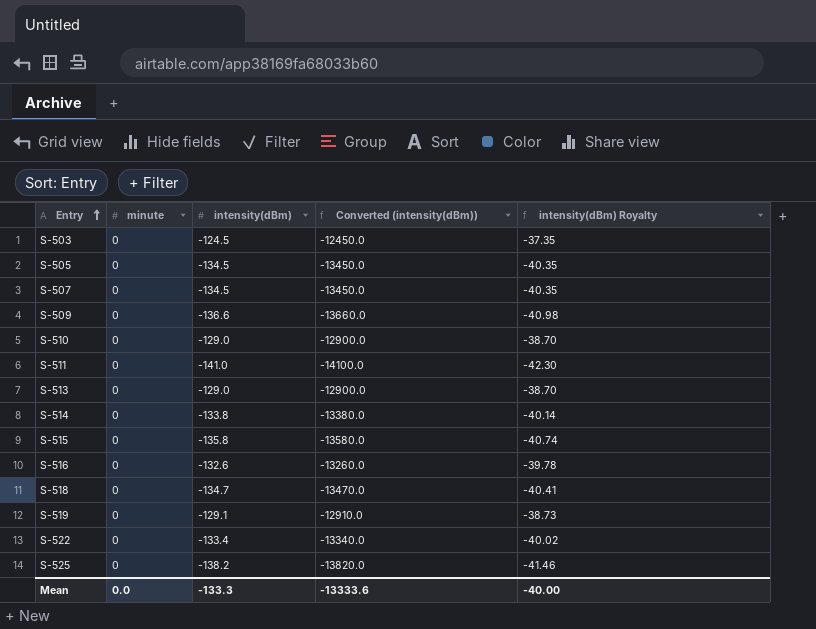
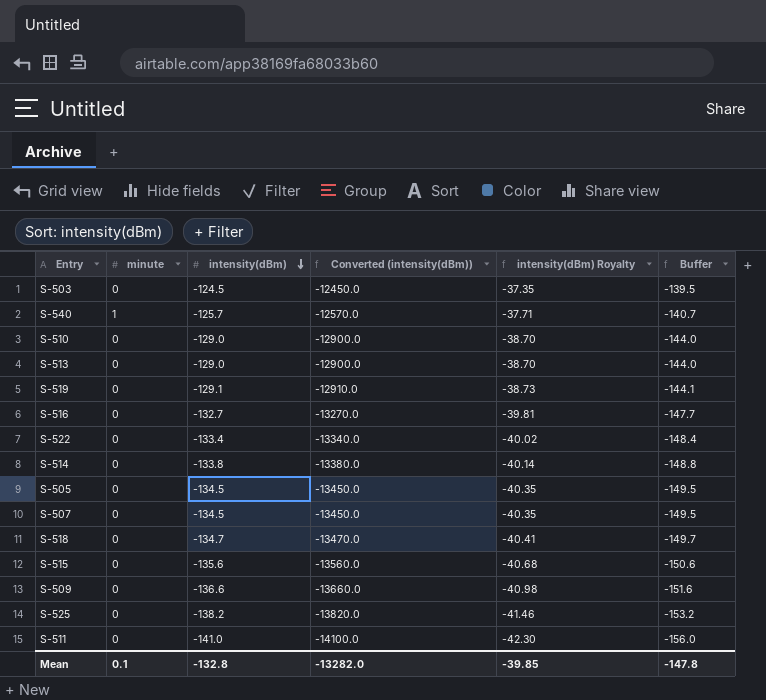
row order: Entry ascending -> intensity(dBm) descending
column Buffer | formula: none -> [intensity(dBm)] - 15
row S-540: none -> 1 | -125.7 | -12570.0 | -37.71 | -140.7
S-516 | intensity(dBm): -132.6 -> -132.7
S-516 | Converted (intensity(dBm)): -13260.0 -> -13270.0
S-516 | intensity(dBm) Royalty: -39.78 -> -39.81
S-515 | intensity(dBm): -135.8 -> -135.6
S-515 | Converted (intensity(dBm)): -13580.0 -> -13560.0
S-515 | intensity(dBm) Royalty: -40.74 -> -40.68
Mean | minute: 0.0 -> 0.1
Mean | intensity(dBm): -133.3 -> -132.8
Mean | Converted (intensity(dBm)): -13333.6 -> -13282.0
Mean | intensity(dBm) Royalty: -40.00 -> -39.85

